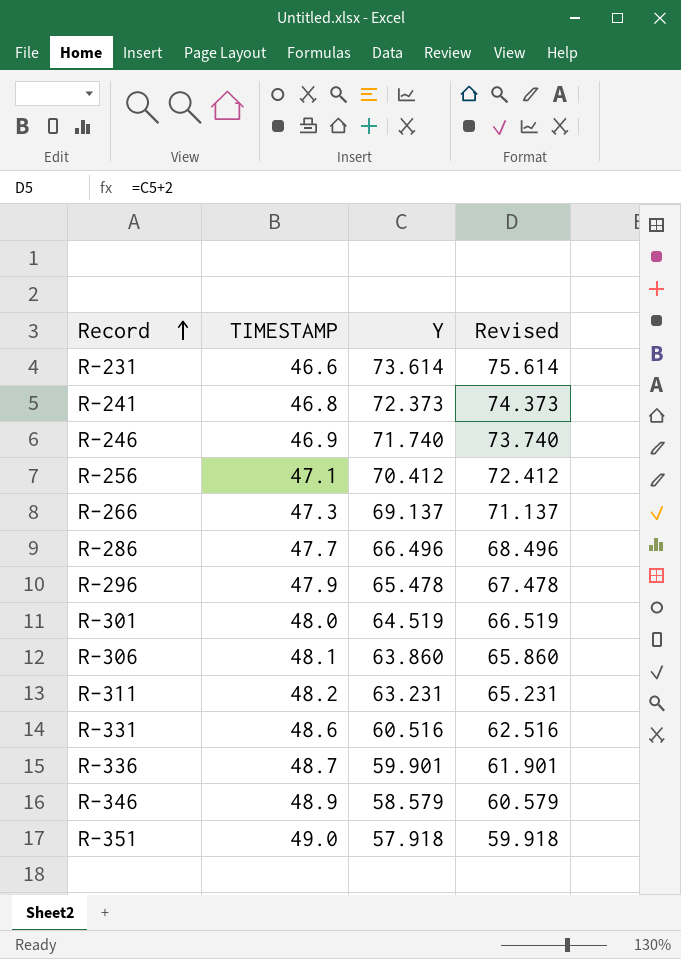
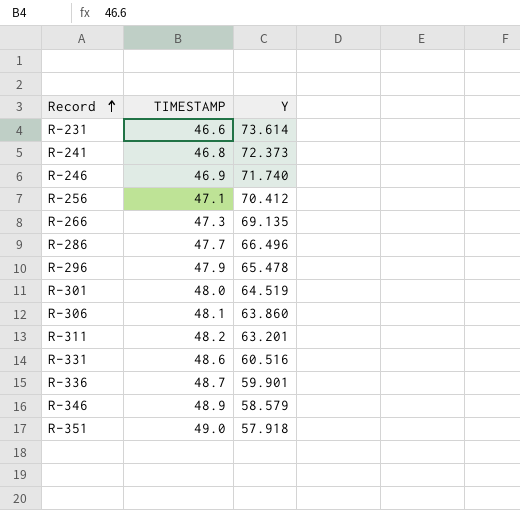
column Revised | formula: [Y] + 2 -> none
R-266 | Y: 69.137 -> 69.135
R-311 | Y: 63.231 -> 63.201

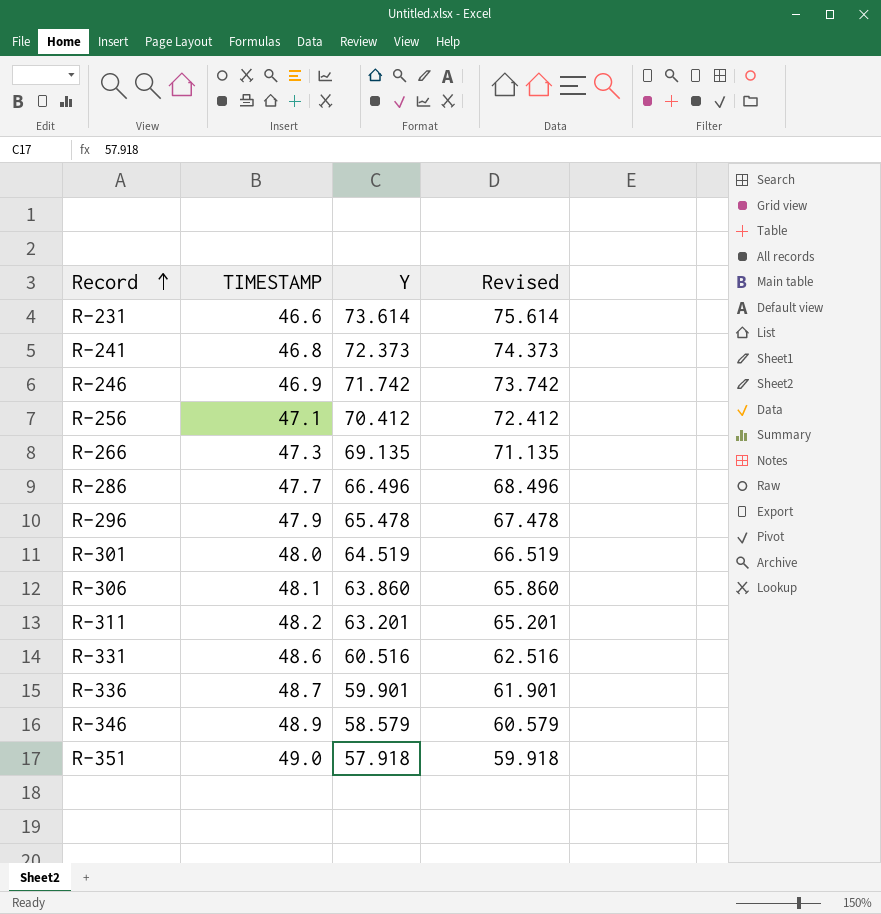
column Revised | formula: none -> [Y] + 2
R-246 | Y: 71.740 -> 71.742

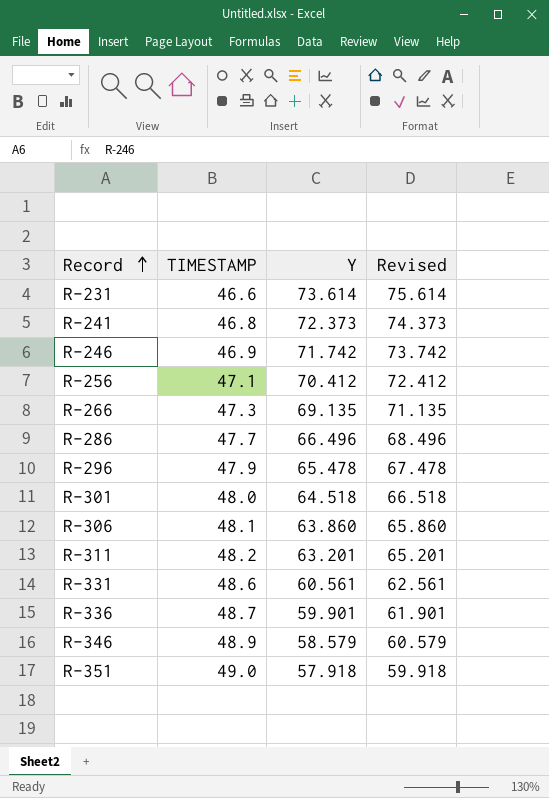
R-301 | Y: 64.519 -> 64.518
R-301 | Revised: 66.519 -> 66.518
R-331 | Y: 60.516 -> 60.561
R-331 | Revised: 62.516 -> 62.561

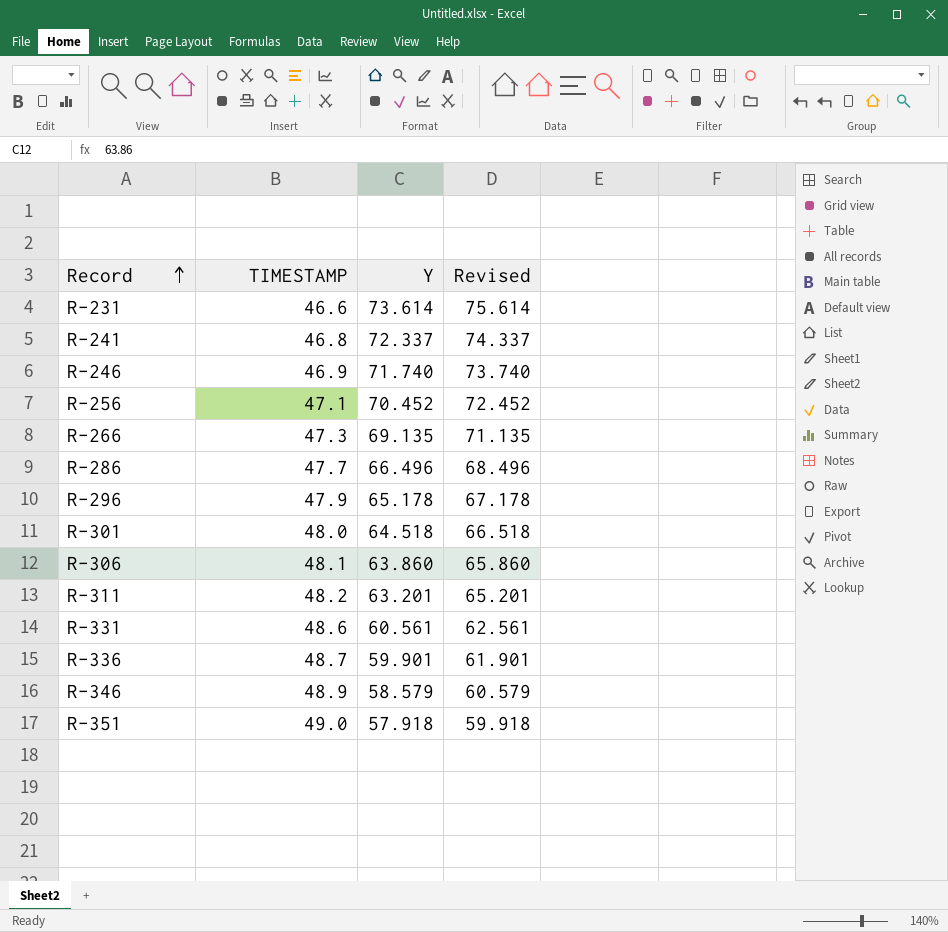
R-241 | Y: 72.373 -> 72.337
R-241 | Revised: 74.373 -> 74.337
R-246 | Y: 71.742 -> 71.740
R-246 | Revised: 73.742 -> 73.740
R-256 | Y: 70.412 -> 70.452
R-256 | Revised: 72.412 -> 72.452
R-296 | Y: 65.478 -> 65.178
R-296 | Revised: 67.478 -> 67.178

